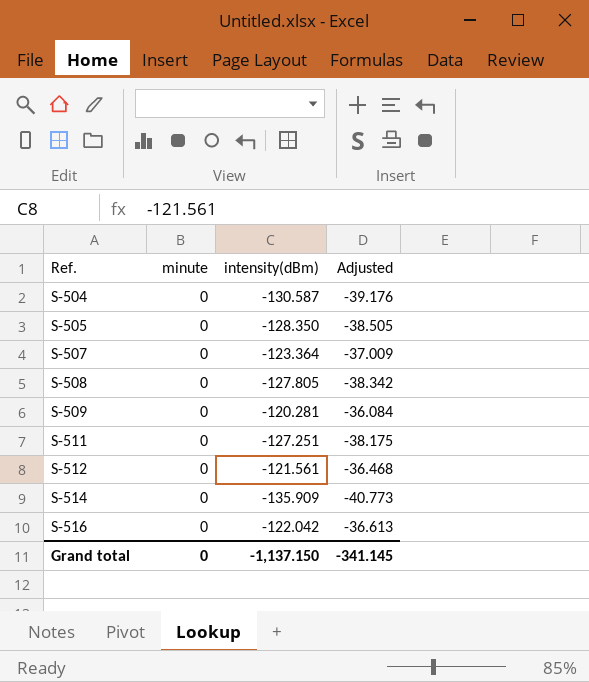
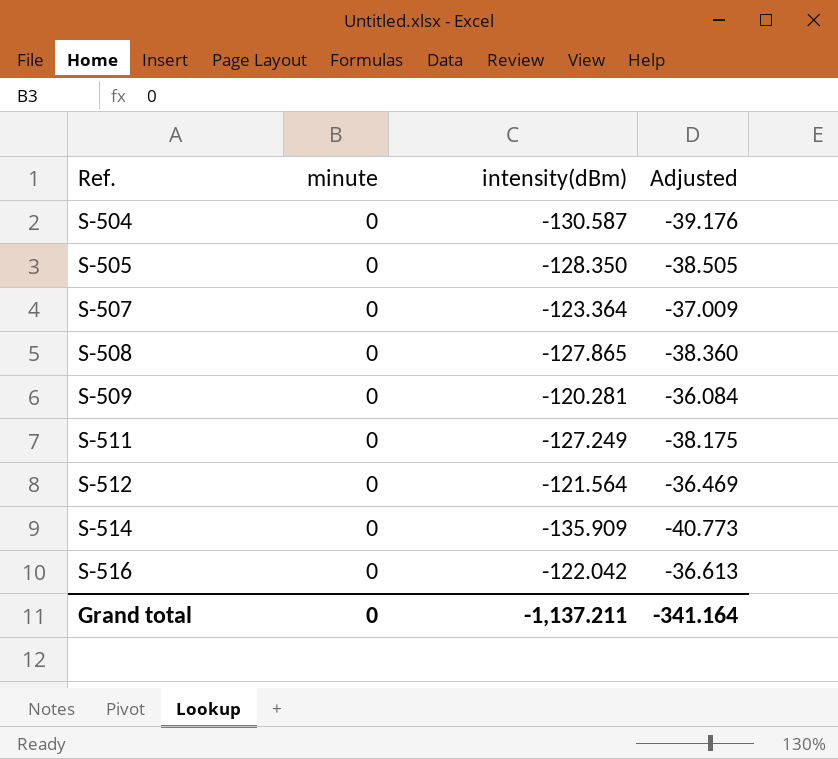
S-508 | intensity(dBm): -127.805 -> -127.865
S-508 | Adjusted: -38.342 -> -38.360
S-511 | intensity(dBm): -127.251 -> -127.249
S-512 | intensity(dBm): -121.561 -> -121.564
S-512 | Adjusted: -36.468 -> -36.469
Grand total | intensity(dBm): -1,137.150 -> -1,137.211
Grand total | Adjusted: -341.145 -> -341.164

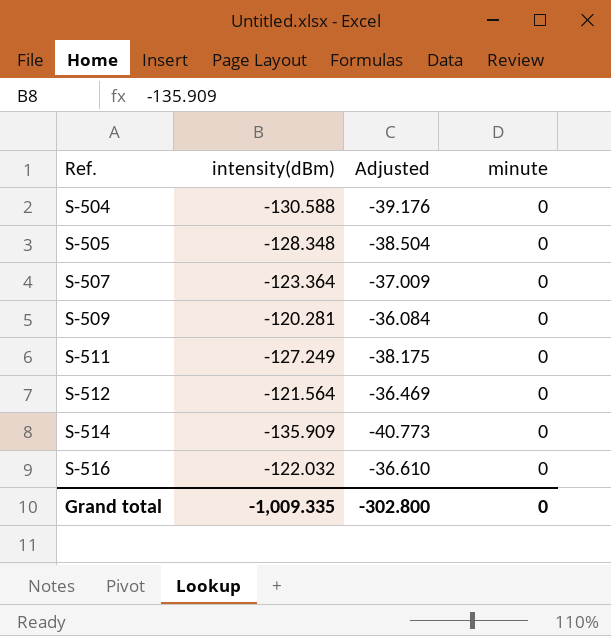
column minute | position: 2 -> 4
row S-508: 0 | -127.865 | -38.360 -> none
S-504 | intensity(dBm): -130.587 -> -130.588
S-505 | intensity(dBm): -128.350 -> -128.348
S-505 | Adjusted: -38.505 -> -38.504
S-516 | intensity(dBm): -122.042 -> -122.032
S-516 | Adjusted: -36.613 -> -36.610
Grand total | intensity(dBm): -1,137.211 -> -1,009.335
Grand total | Adjusted: -341.164 -> -302.800

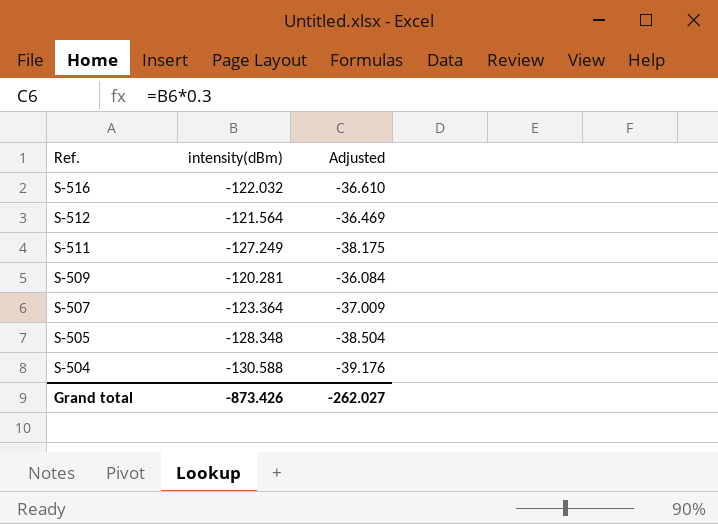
row order: Ref. ascending -> Ref. descending
column minute | position: 4 -> none
row S-514: -135.909 | -40.773 | 0 -> none
Grand total | intensity(dBm): -1,009.335 -> -873.426
Grand total | Adjusted: -302.800 -> -262.027

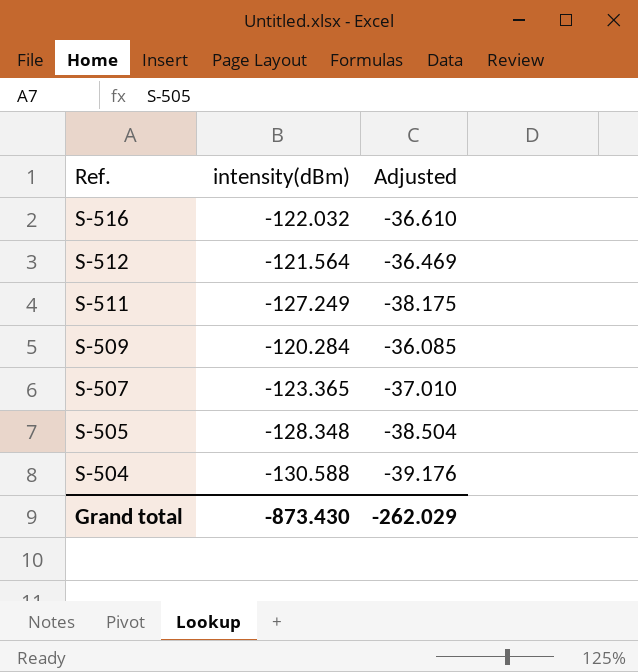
S-509 | intensity(dBm): -120.281 -> -120.284
S-509 | Adjusted: -36.084 -> -36.085
S-507 | intensity(dBm): -123.364 -> -123.365
S-507 | Adjusted: -37.009 -> -37.010
Grand total | intensity(dBm): -873.426 -> -873.430
Grand total | Adjusted: -262.027 -> -262.029

